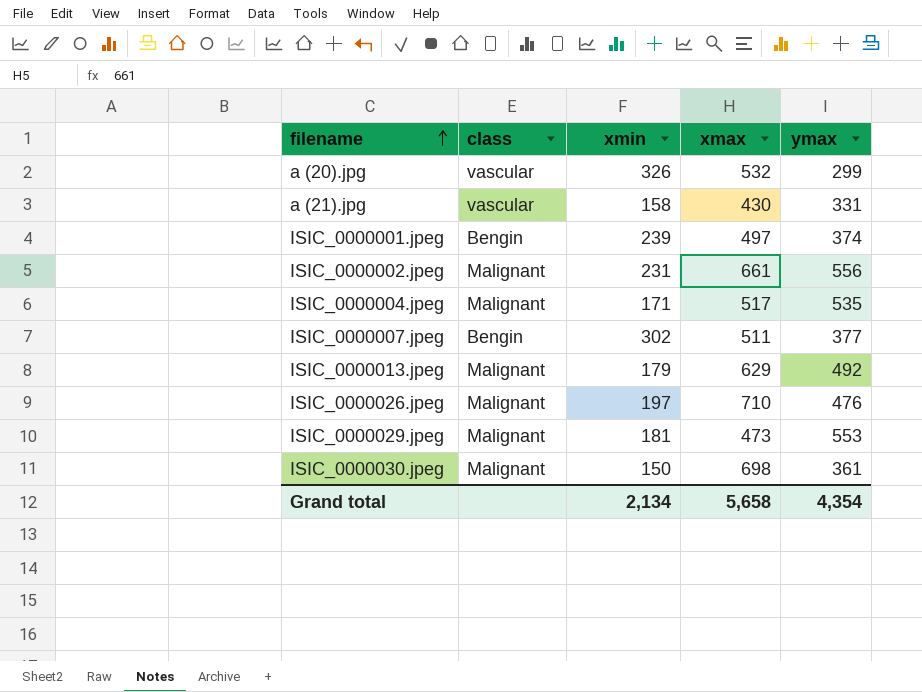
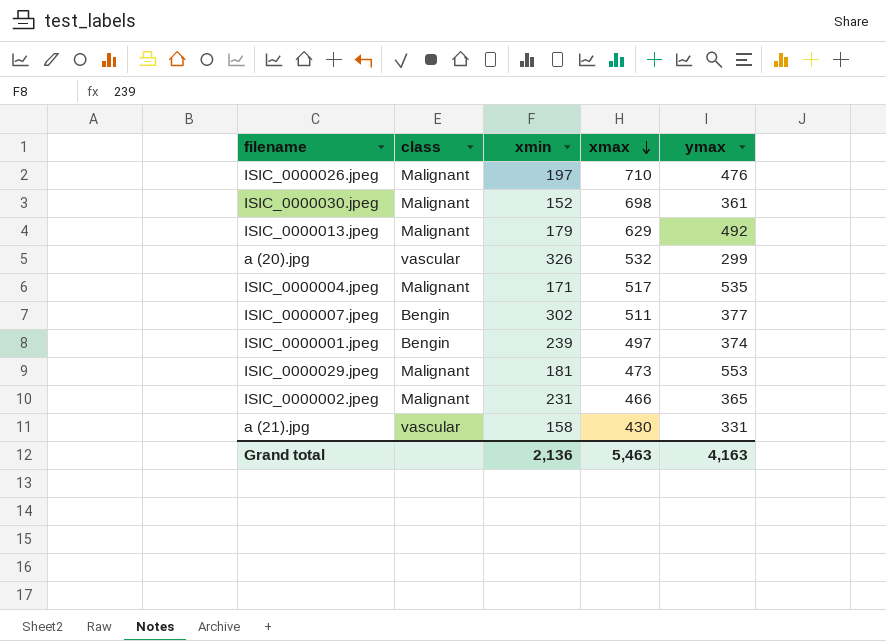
row order: filename ascending -> xmax descending
ISIC_0000030.jpeg | xmin: 150 -> 152
ISIC_0000002.jpeg | xmax: 661 -> 466
ISIC_0000002.jpeg | ymax: 556 -> 365
Grand total | xmin: 2,134 -> 2,136
Grand total | xmax: 5,658 -> 5,463
Grand total | ymax: 4,354 -> 4,163

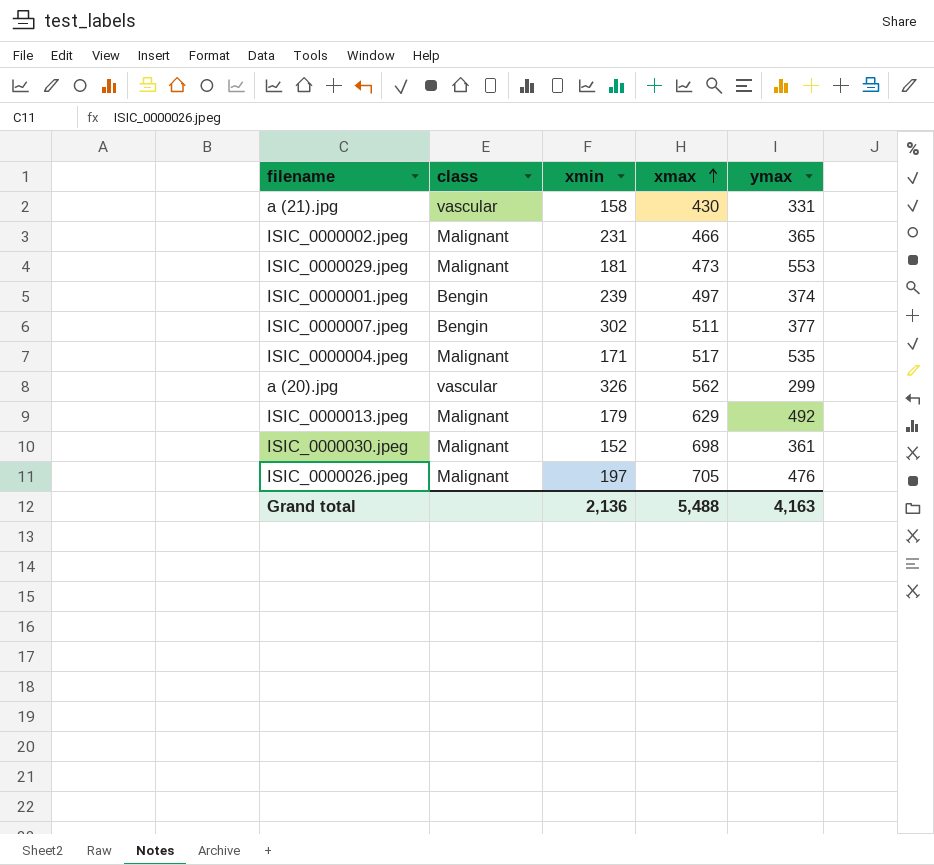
row order: xmax descending -> xmax ascending
a (20).jpg | xmax: 532 -> 562
ISIC_0000026.jpeg | xmax: 710 -> 705
Grand total | xmax: 5,463 -> 5,488

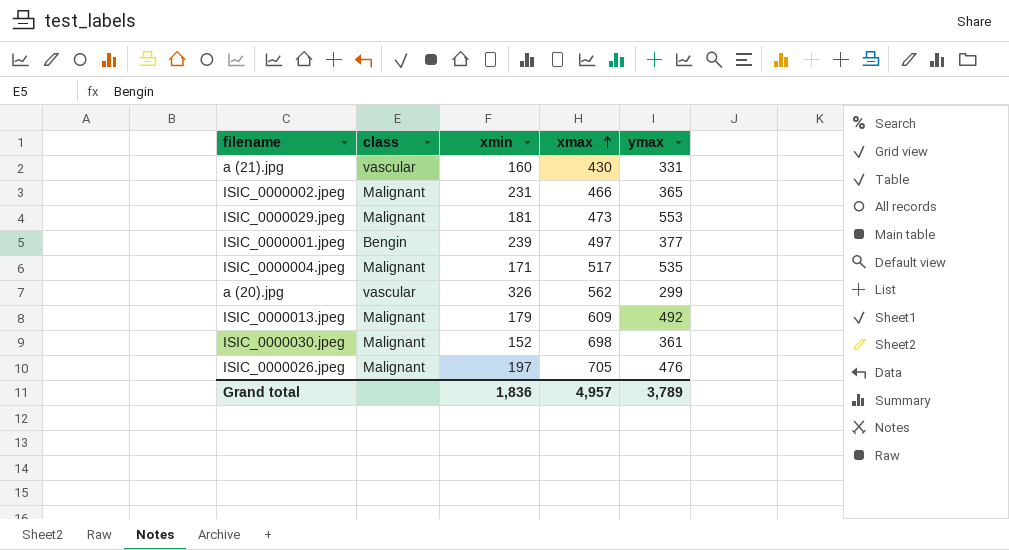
row ISIC_0000007.jpeg: Bengin | 302 | 511 | 377 -> none
a (21).jpg | xmin: 158 -> 160
ISIC_0000001.jpeg | ymax: 374 -> 377
ISIC_0000013.jpeg | xmax: 629 -> 609
Grand total | xmin: 2,136 -> 1,836
Grand total | xmax: 5,488 -> 4,957
Grand total | ymax: 4,163 -> 3,789

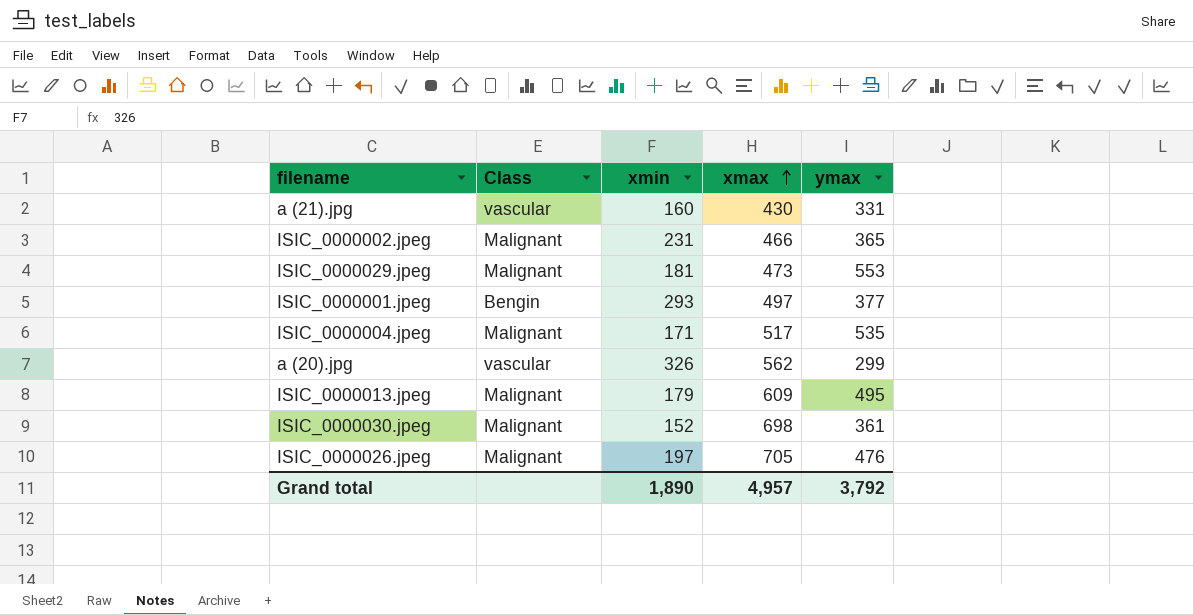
column name: class -> Class
ISIC_0000001.jpeg | xmin: 239 -> 293
ISIC_0000013.jpeg | ymax: 492 -> 495
Grand total | xmin: 1,836 -> 1,890
Grand total | ymax: 3,789 -> 3,792

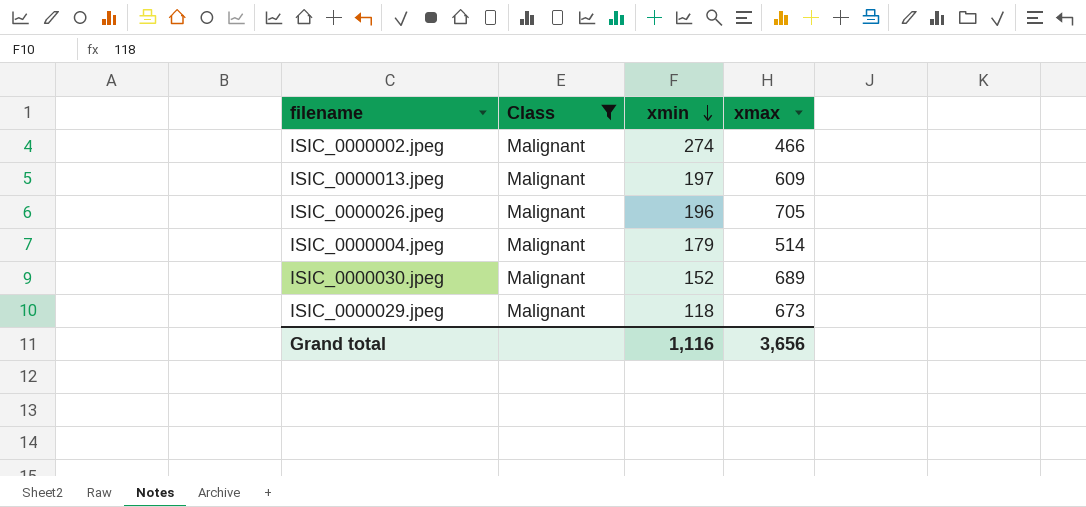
filter: none -> Class = Malignant
row order: xmax ascending -> xmin descending
column ymax | position: 5 -> none
ISIC_0000002.jpeg | xmin: 231 -> 274
ISIC_0000013.jpeg | xmin: 179 -> 197
ISIC_0000026.jpeg | xmin: 197 -> 196
ISIC_0000004.jpeg | xmin: 171 -> 179
ISIC_0000004.jpeg | xmax: 517 -> 514
ISIC_0000030.jpeg | xmax: 698 -> 689
ISIC_0000029.jpeg | xmin: 181 -> 118
ISIC_0000029.jpeg | xmax: 473 -> 673
Grand total | xmin: 1,890 -> 1,116
Grand total | xmax: 4,957 -> 3,656

